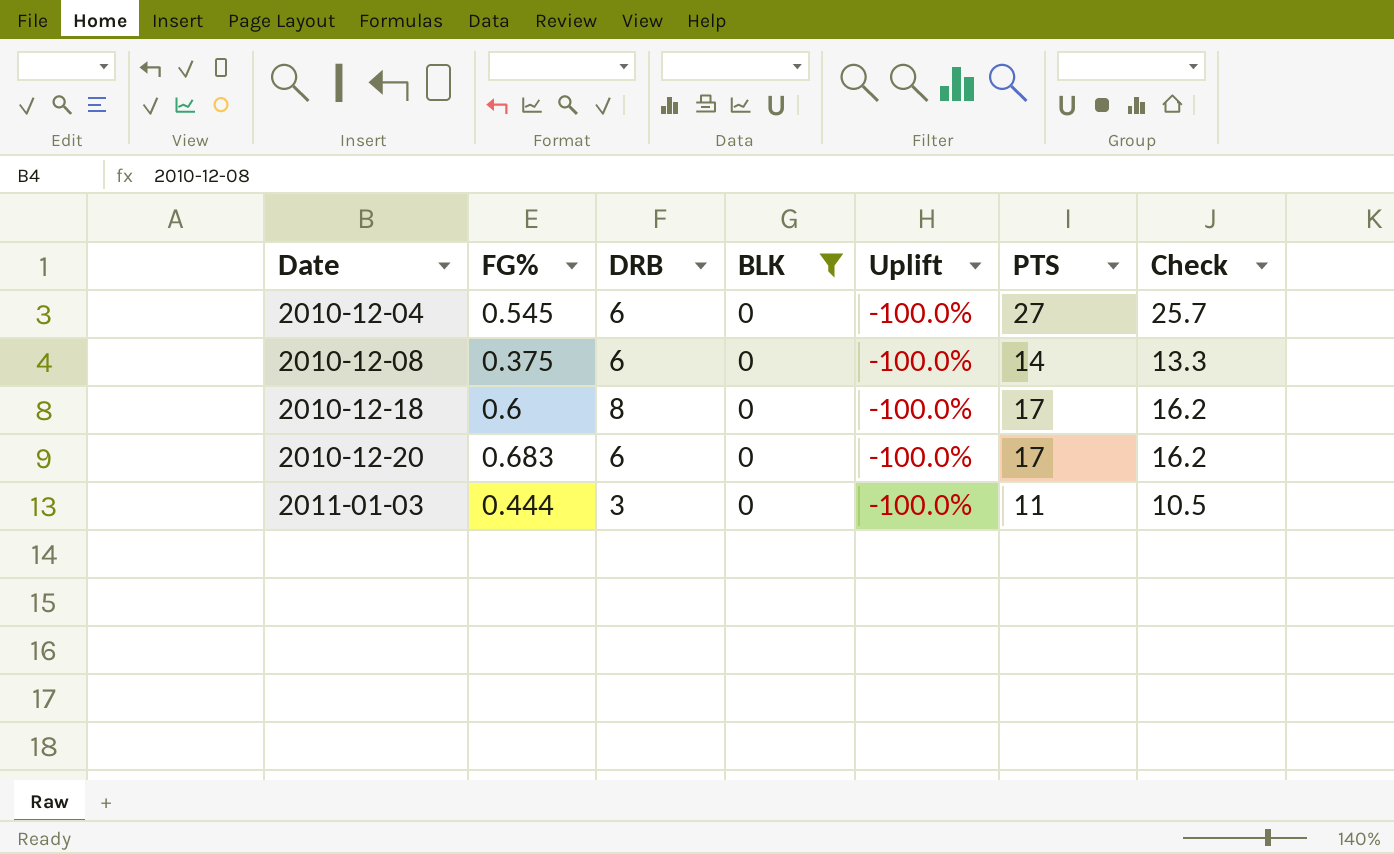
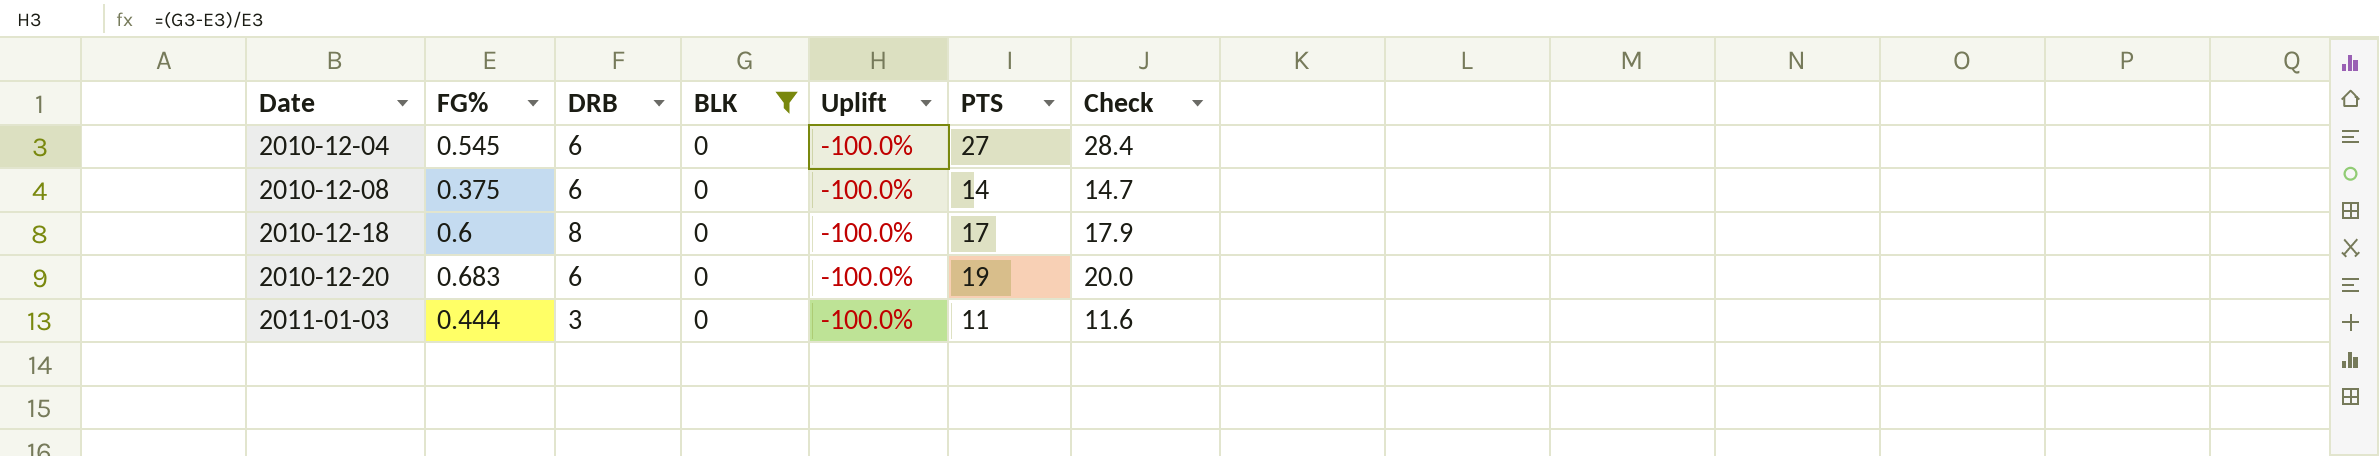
column Check | formula: [PTS] * 0.95 -> [PTS] * 1.05
2010-12-20 | PTS: 17 -> 19

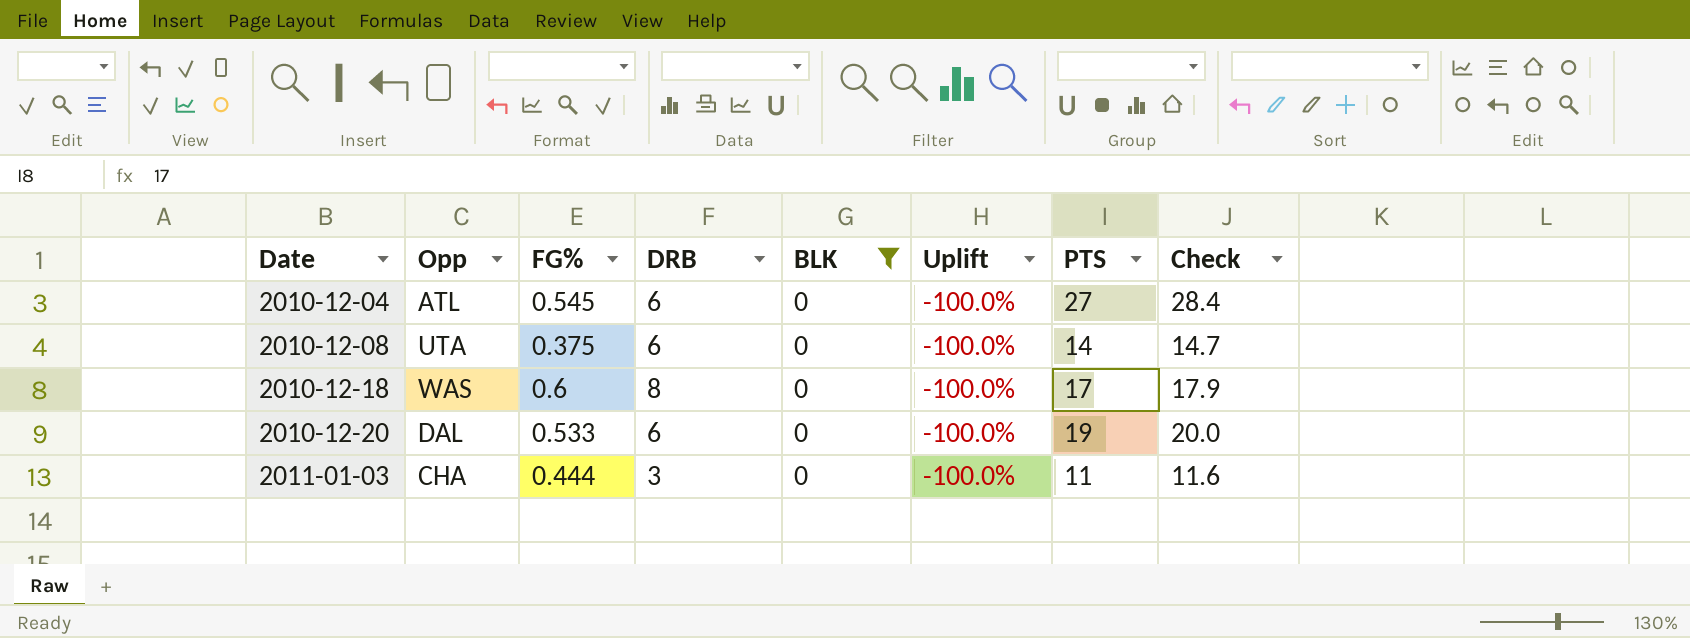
column Opp | position: none -> 2
2010-12-20 | FG%: 0.683 -> 0.533

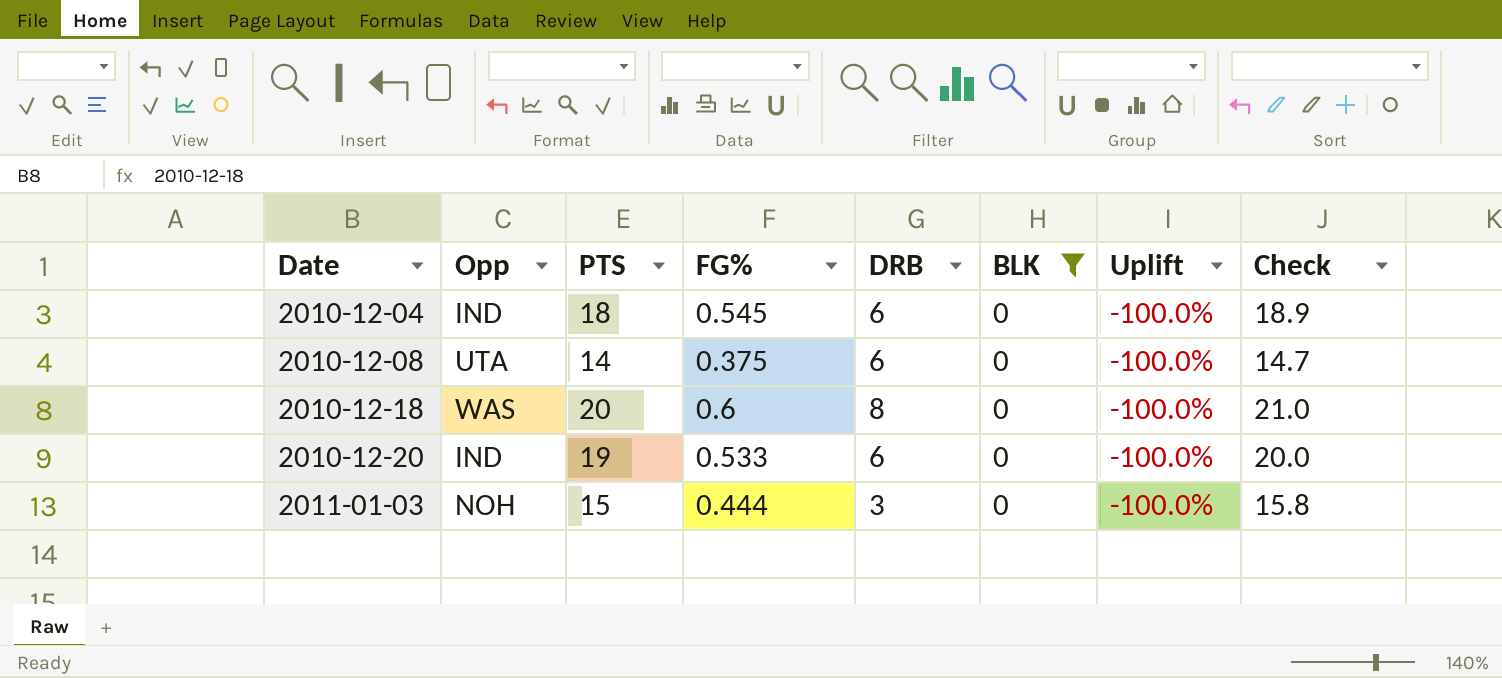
column PTS | position: 7 -> 3
2010-12-04 | Opp: ATL -> IND
2010-12-04 | PTS: 27 -> 18
2010-12-04 | Check: 28.4 -> 18.9
2010-12-18 | PTS: 17 -> 20
2010-12-18 | Check: 17.9 -> 21.0
2010-12-20 | Opp: DAL -> IND
2011-01-03 | Opp: CHA -> NOH
2011-01-03 | PTS: 11 -> 15
2011-01-03 | Check: 11.6 -> 15.8

